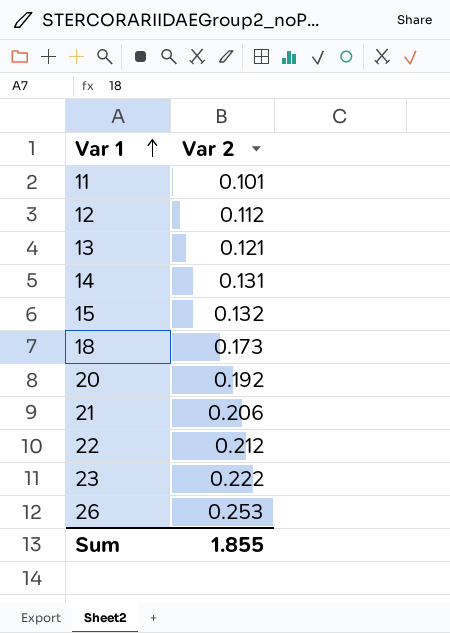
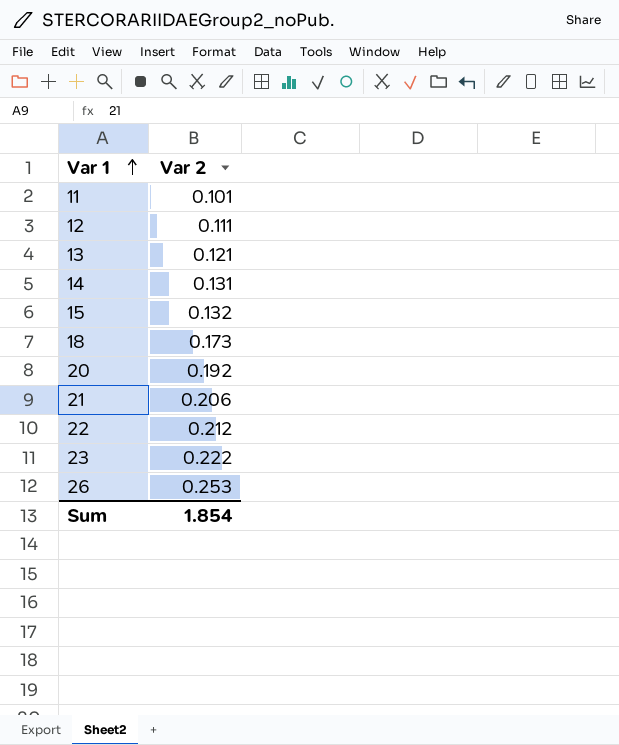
12 | Var 2: 0.112 -> 0.111
Sum | Var 2: 1.855 -> 1.854

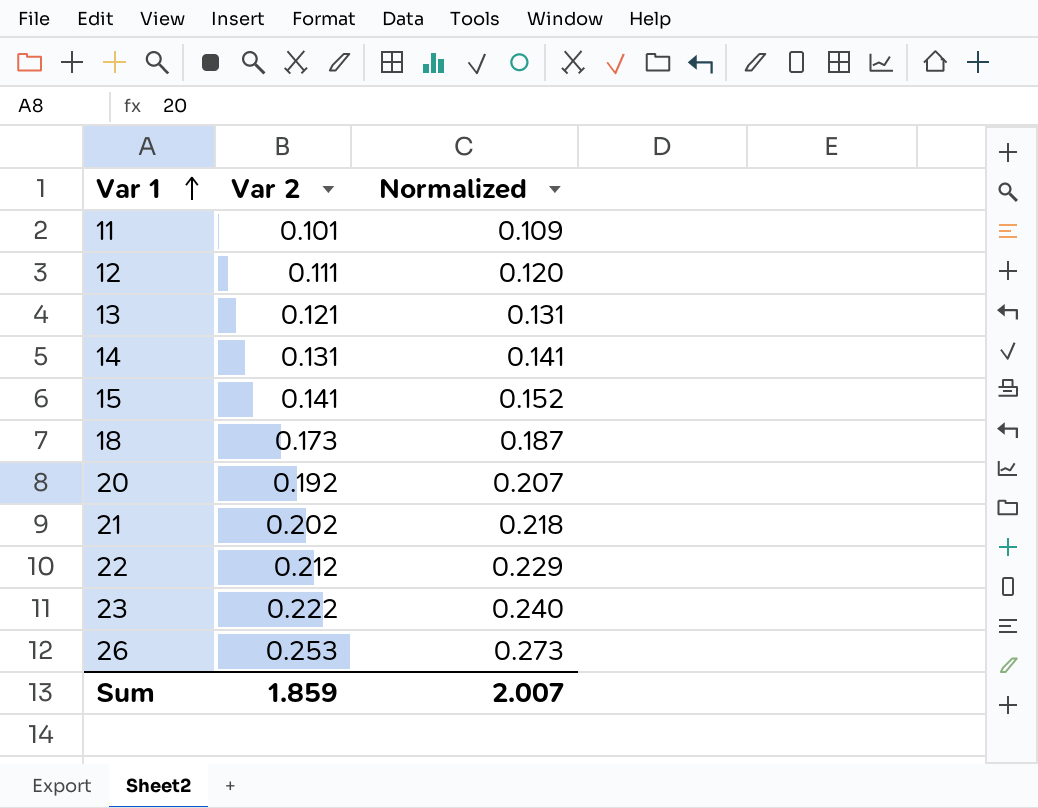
column Normalized | formula: none -> [Var 2] * 1.08
15 | Var 2: 0.132 -> 0.141
21 | Var 2: 0.206 -> 0.202
Sum | Var 2: 1.854 -> 1.859

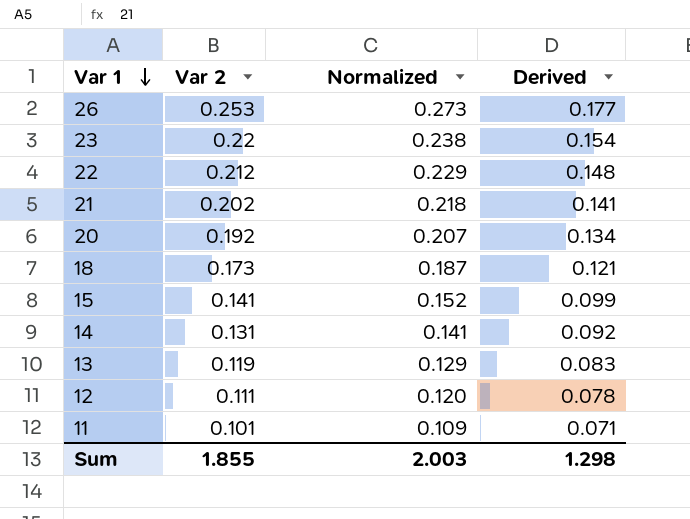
row order: Var 1 ascending -> Var 1 descending
column Derived | formula: none -> [Var 2] * 0.7
23 | Var 2: 0.222 -> 0.22
23 | Normalized: 0.240 -> 0.238
13 | Var 2: 0.121 -> 0.119
13 | Normalized: 0.131 -> 0.129
Sum | Var 2: 1.859 -> 1.855
Sum | Normalized: 2.007 -> 2.003

